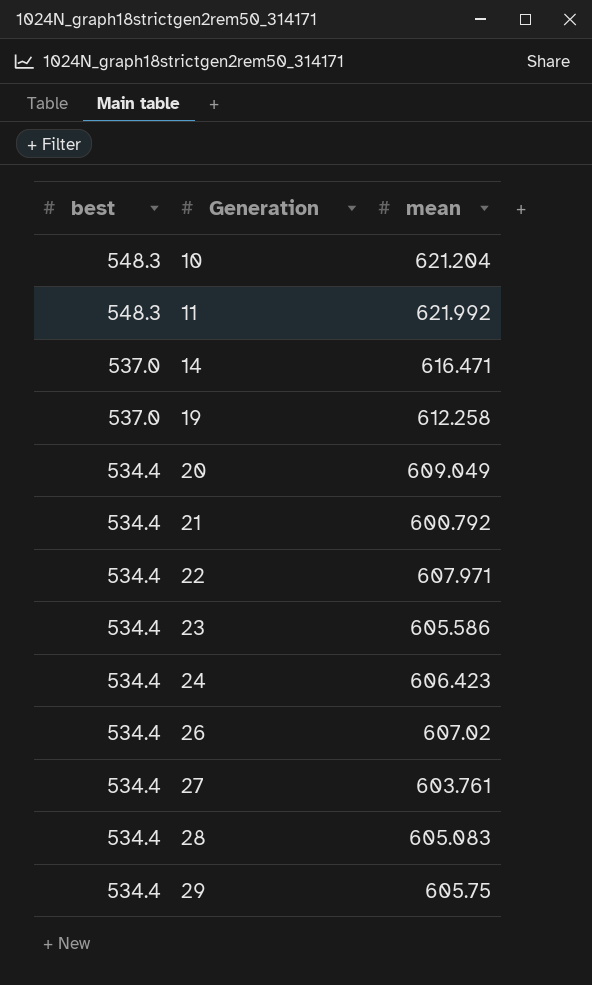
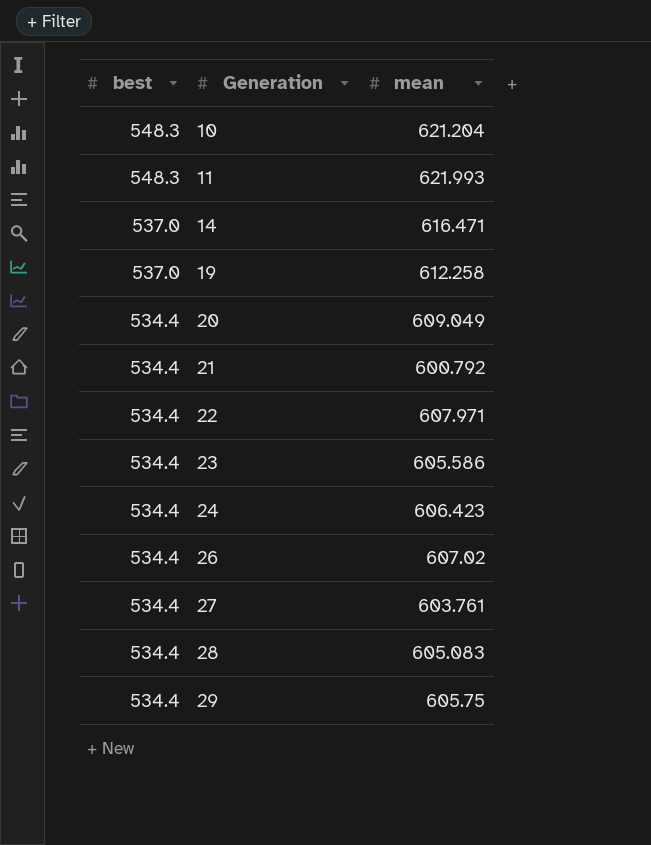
11 | mean: 621.992 -> 621.993

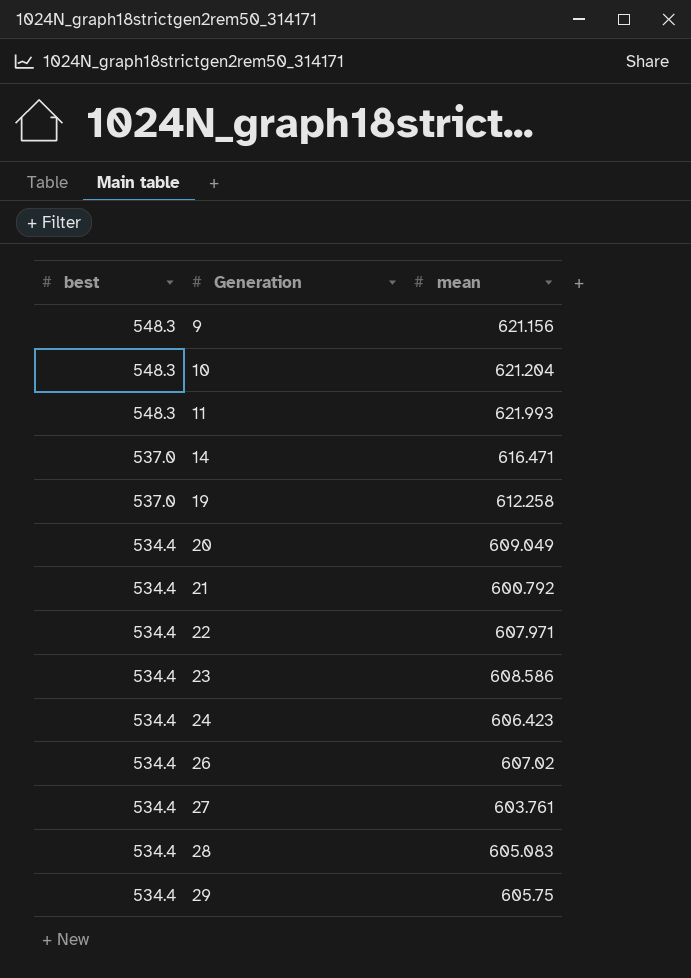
row 9: none -> 548.3 | 621.156
23 | mean: 605.586 -> 608.586

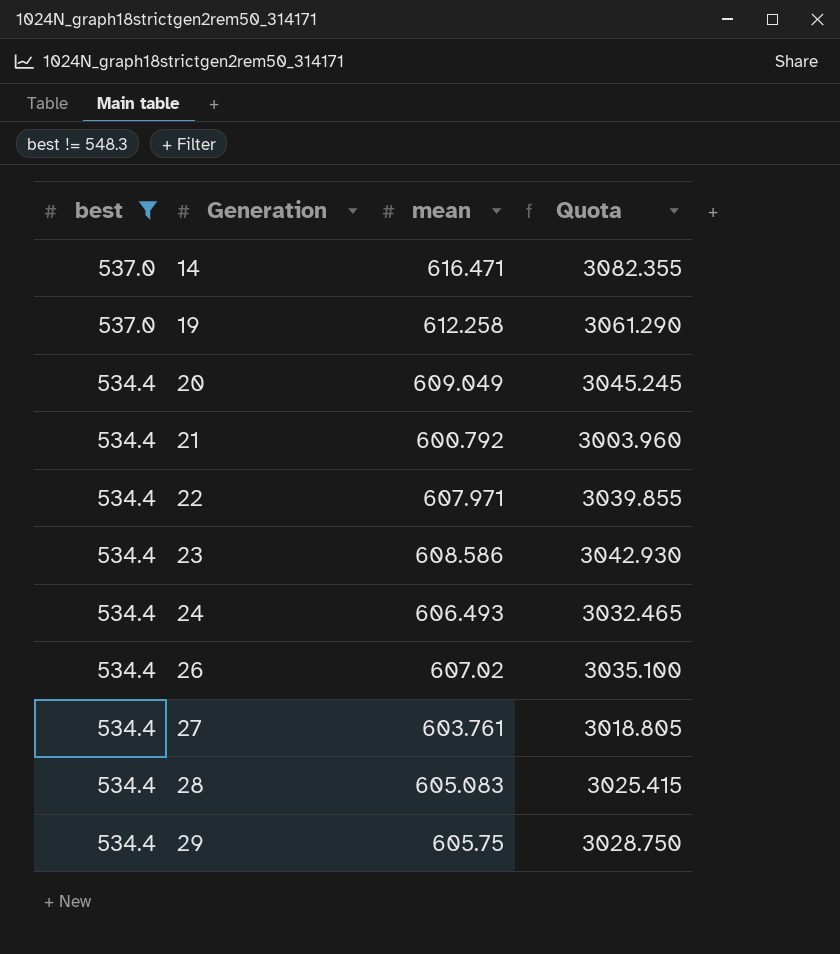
filter: none -> best != 548.3
column Quota | formula: none -> [mean] * 5
24 | mean: 606.423 -> 606.493

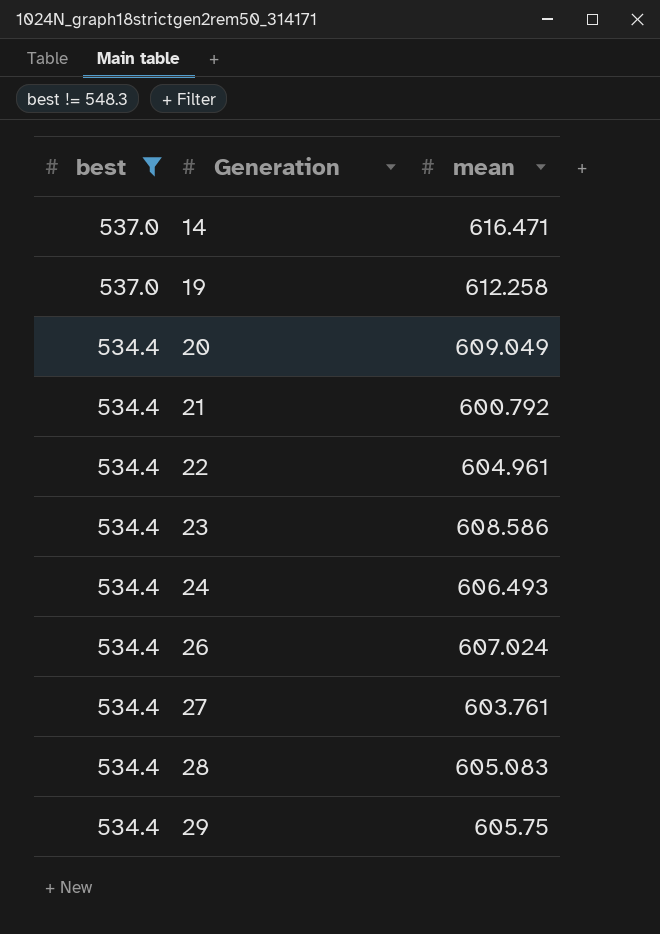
column Quota | formula: [mean] * 5 -> none
22 | mean: 607.971 -> 604.961
26 | mean: 607.02 -> 607.024

